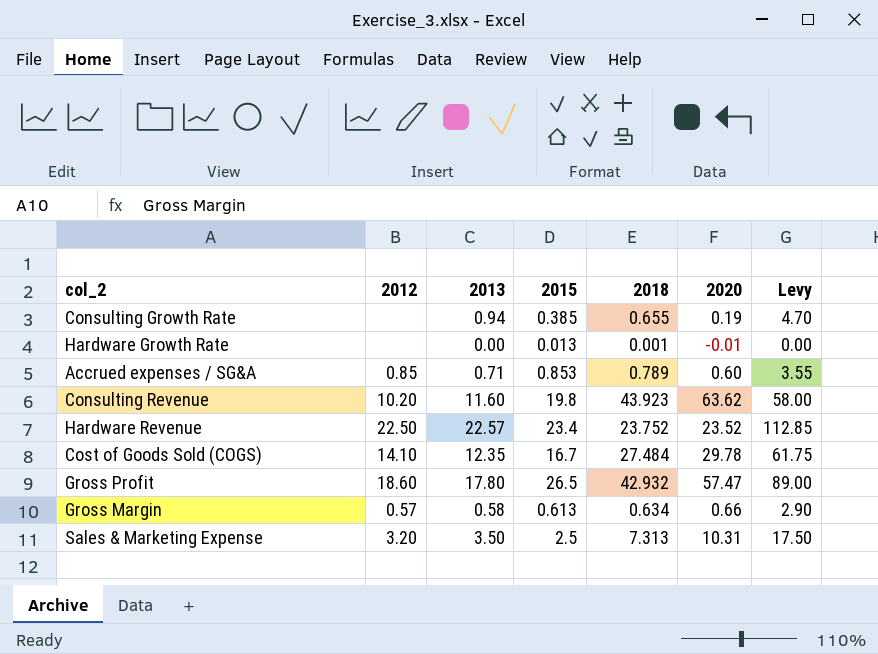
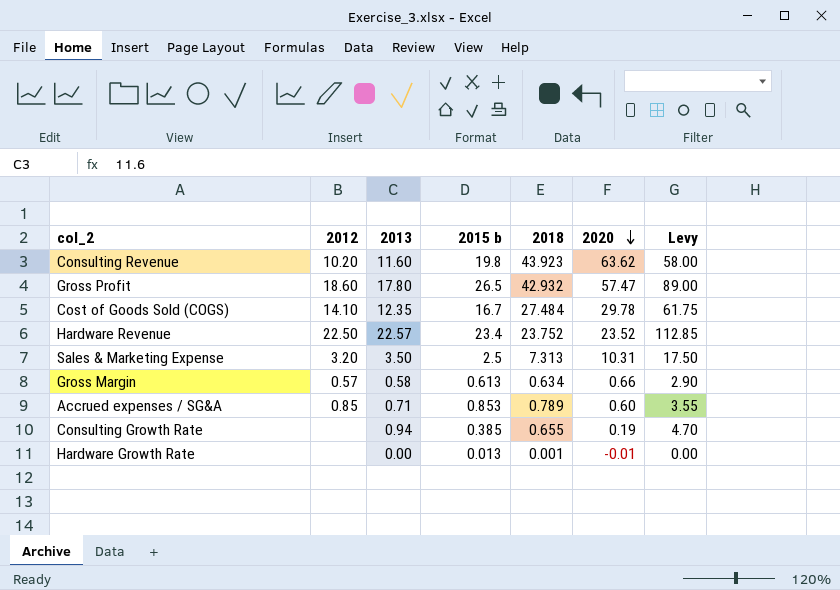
row order: none -> 2020 descending
column name: 2015 -> 2015 b

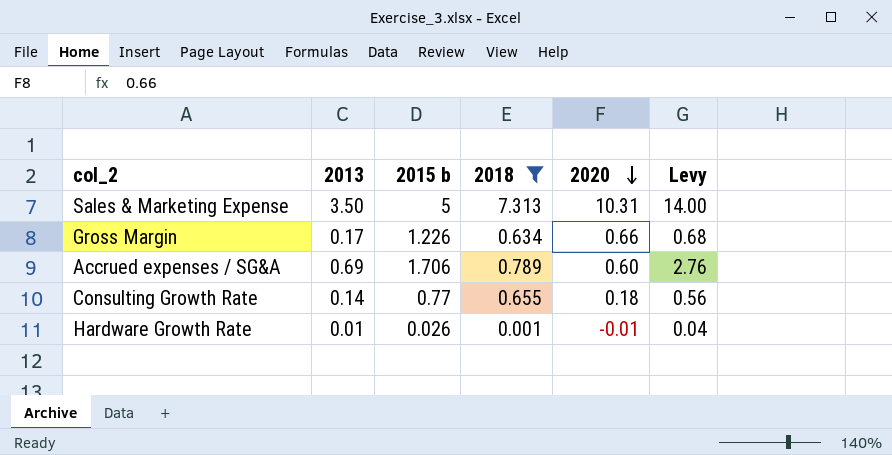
filter: none -> 2018 <= 7.313
column 2012 | position: 2 -> none
column Levy | formula: [2013] * 5 -> [2013] * 4
Sales & Marketing Expense | 2015 b: 2.5 -> 5
Gross Margin | 2013: 0.58 -> 0.17
Gross Margin | 2015 b: 0.613 -> 1.226
Accrued expenses / SG&A | 2013: 0.71 -> 0.69
Accrued expenses / SG&A | 2015 b: 0.853 -> 1.706
Consulting Growth Rate | 2013: 0.94 -> 0.14
Consulting Growth Rate | 2015 b: 0.385 -> 0.77
Consulting Growth Rate | 2020: 0.19 -> 0.18
Hardware Growth Rate | 2013: 0.00 -> 0.01
Hardware Growth Rate | 2015 b: 0.013 -> 0.026

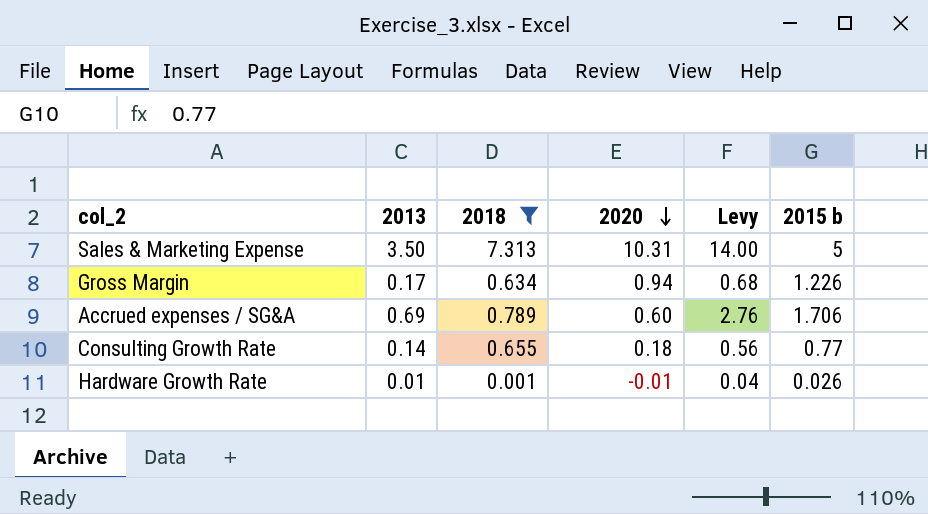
column 2015 b | position: 3 -> 6
Gross Margin | 2020: 0.66 -> 0.94

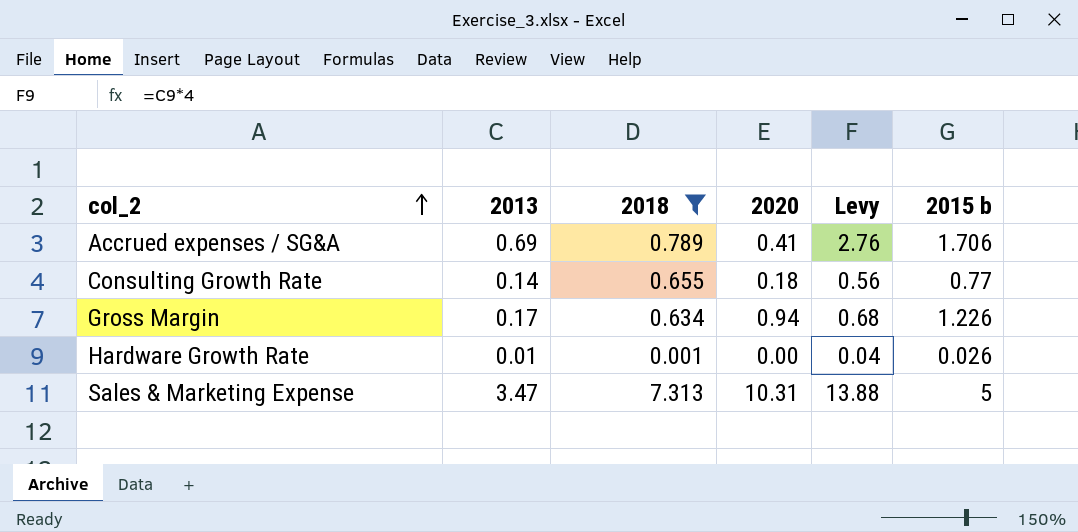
row order: 2020 descending -> col_2 ascending
Accrued expenses / SG&A | 2020: 0.60 -> 0.41
Hardware Growth Rate | 2020: -0.01 -> 0.00
Sales & Marketing Expense | 2013: 3.50 -> 3.47
Sales & Marketing Expense | Levy: 14.00 -> 13.88

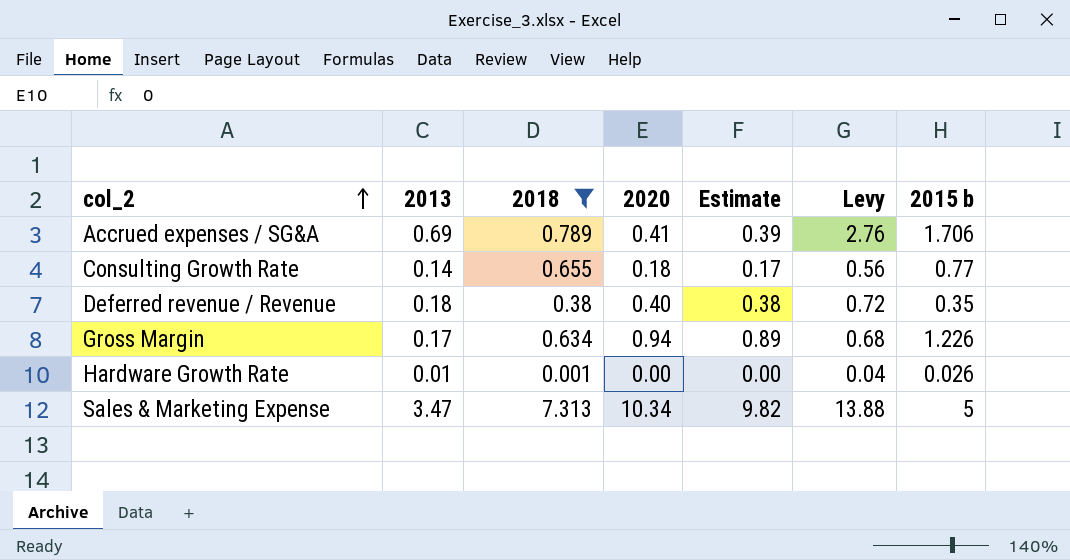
column Estimate | formula: none -> [2020] * 0.95
row Deferred revenue / Revenue: none -> 0.18 | 0.38 | 0.40 | 0.38 | 0.72 | 0.35
Sales & Marketing Expense | 2020: 10.31 -> 10.34

